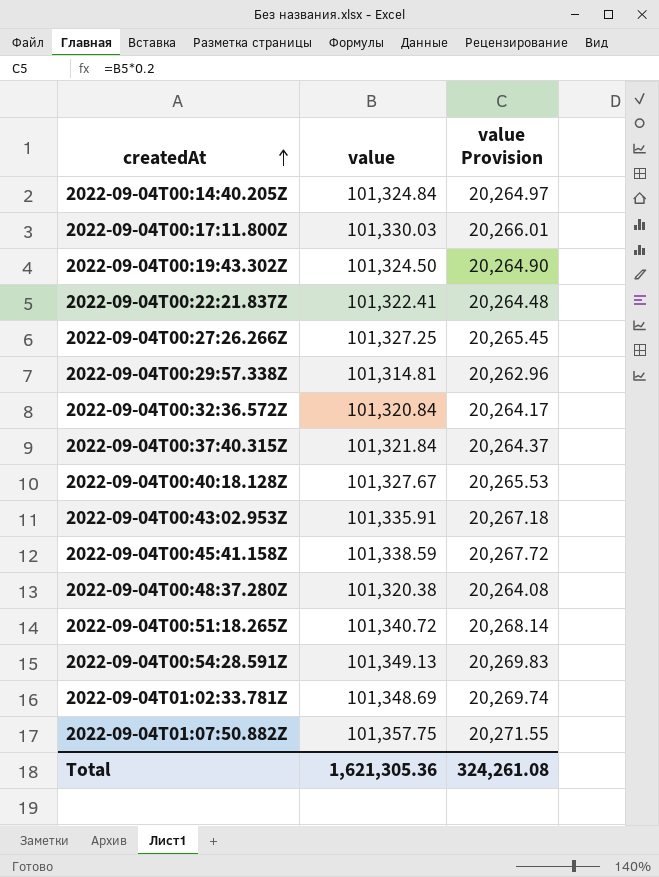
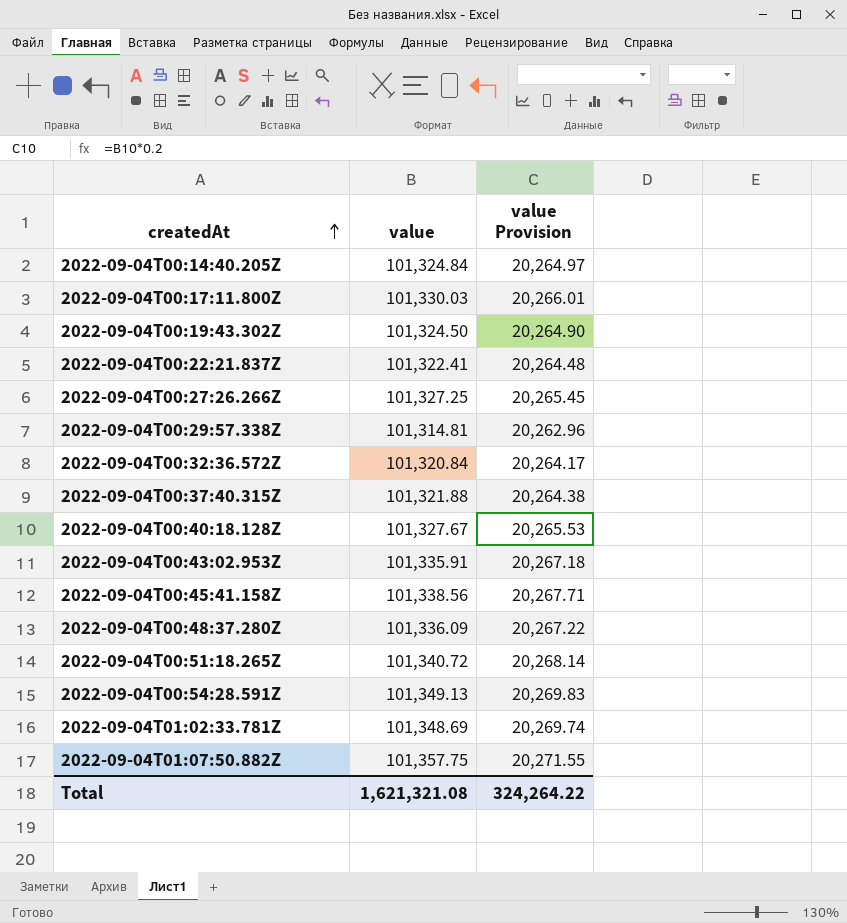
2022-09-04T00:37:40.315Z | value: 101,321.84 -> 101,321.88
2022-09-04T00:37:40.315Z | value Provision: 20,264.37 -> 20,264.38
2022-09-04T00:45:41.158Z | value: 101,338.59 -> 101,338.56
2022-09-04T00:45:41.158Z | value Provision: 20,267.72 -> 20,267.71
2022-09-04T00:48:37.280Z | value: 101,320.38 -> 101,336.09
2022-09-04T00:48:37.280Z | value Provision: 20,264.08 -> 20,267.22
Total | value: 1,621,305.36 -> 1,621,321.08
Total | value Provision: 324,261.08 -> 324,264.22

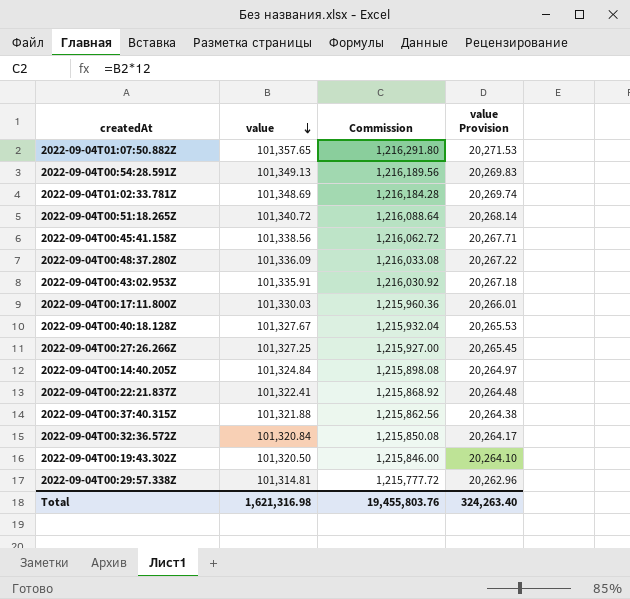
row order: createdAt ascending -> value descending
column Commission | formula: none -> [value] * 12
2022-09-04T01:07:50.882Z | value: 101,357.75 -> 101,357.65
2022-09-04T01:07:50.882Z | value Provision: 20,271.55 -> 20,271.53
2022-09-04T00:19:43.302Z | value: 101,324.50 -> 101,320.50
2022-09-04T00:19:43.302Z | value Provision: 20,264.90 -> 20,264.10
Total | value: 1,621,321.08 -> 1,621,316.98
Total | value Provision: 324,264.22 -> 324,263.40

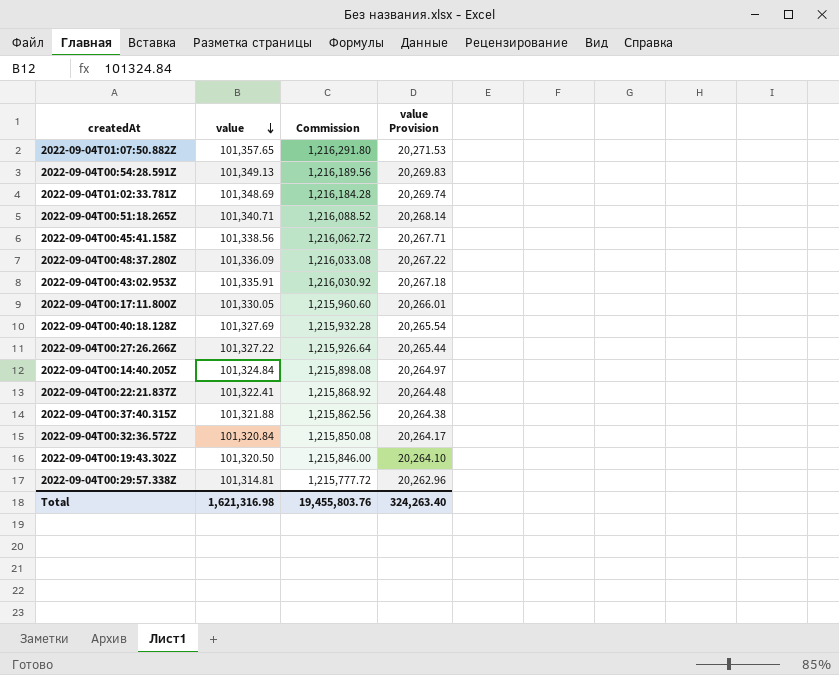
2022-09-04T00:51:18.265Z | value: 101,340.72 -> 101,340.71
2022-09-04T00:51:18.265Z | Commission: 1,216,088.64 -> 1,216,088.52
2022-09-04T00:17:11.800Z | value: 101,330.03 -> 101,330.05
2022-09-04T00:17:11.800Z | Commission: 1,215,960.36 -> 1,215,960.60
2022-09-04T00:40:18.128Z | value: 101,327.67 -> 101,327.69
2022-09-04T00:40:18.128Z | Commission: 1,215,932.04 -> 1,215,932.28
2022-09-04T00:40:18.128Z | value Provision: 20,265.53 -> 20,265.54
2022-09-04T00:27:26.266Z | value: 101,327.25 -> 101,327.22
2022-09-04T00:27:26.266Z | Commission: 1,215,927.00 -> 1,215,926.64
2022-09-04T00:27:26.266Z | value Provision: 20,265.45 -> 20,265.44

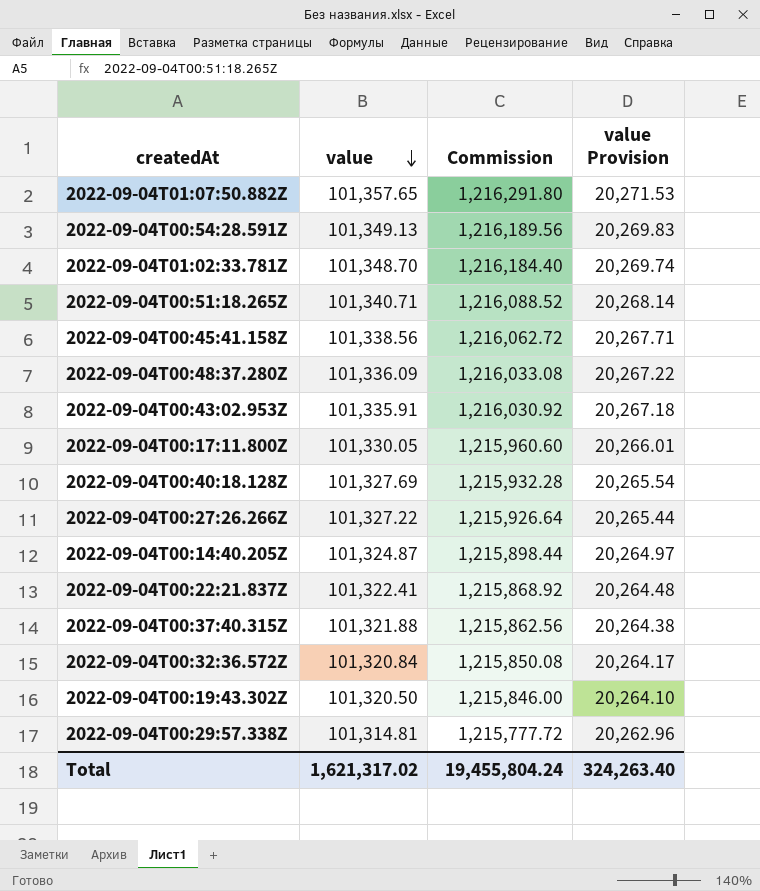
2022-09-04T01:02:33.781Z | value: 101,348.69 -> 101,348.70
2022-09-04T01:02:33.781Z | Commission: 1,216,184.28 -> 1,216,184.40
2022-09-04T00:14:40.205Z | value: 101,324.84 -> 101,324.87
2022-09-04T00:14:40.205Z | Commission: 1,215,898.08 -> 1,215,898.44
Total | value: 1,621,316.98 -> 1,621,317.02
Total | Commission: 19,455,803.76 -> 19,455,804.24

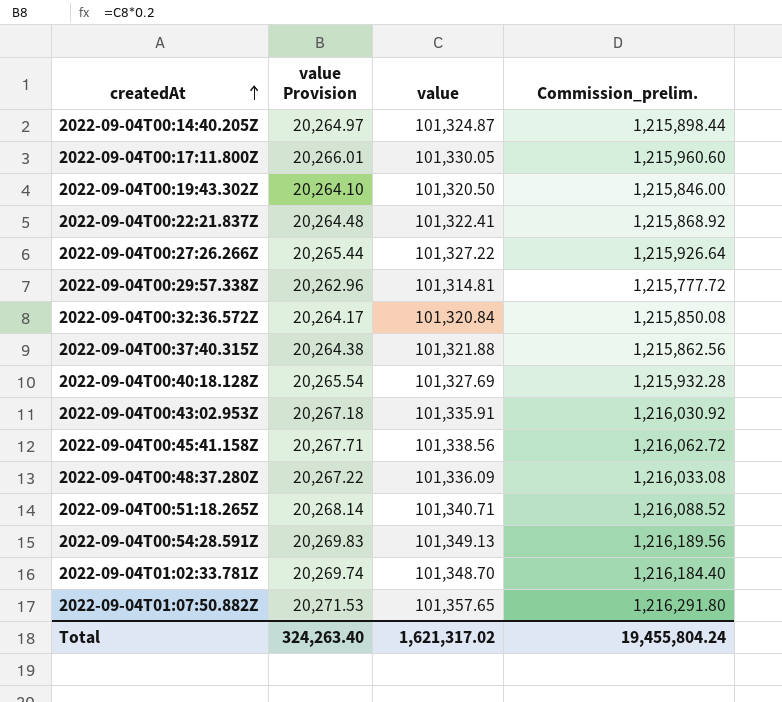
row order: value descending -> createdAt ascending
column value Provision | position: 4 -> 2
column name: Commission -> Commission_prelim.

